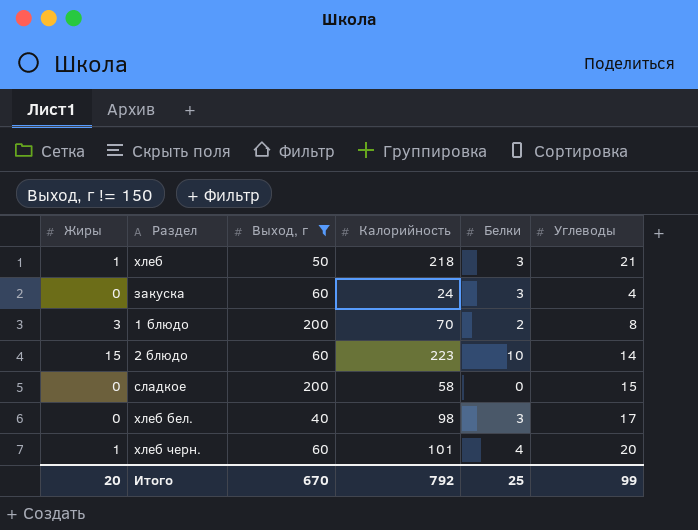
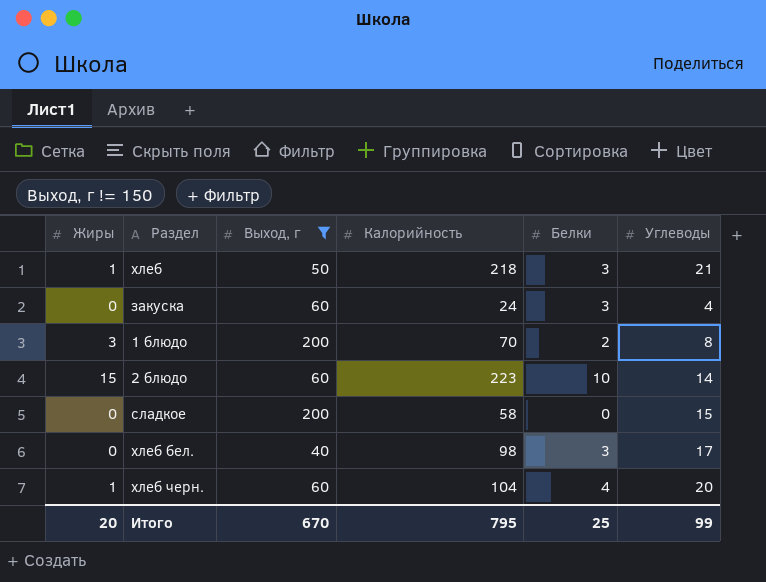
хлеб черн. | Калорийность: 101 -> 104
Итого | Калорийность: 792 -> 795

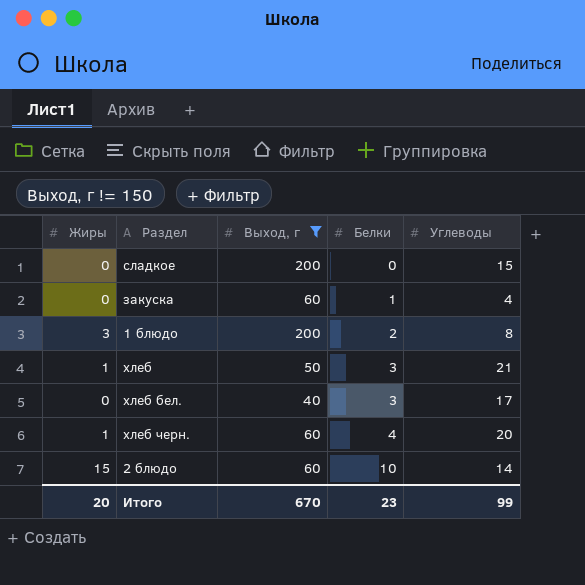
row order: none -> Белки ascending
column Калорийность | position: 4 -> none
закуска | Белки: 3 -> 1
Итого | Белки: 25 -> 23

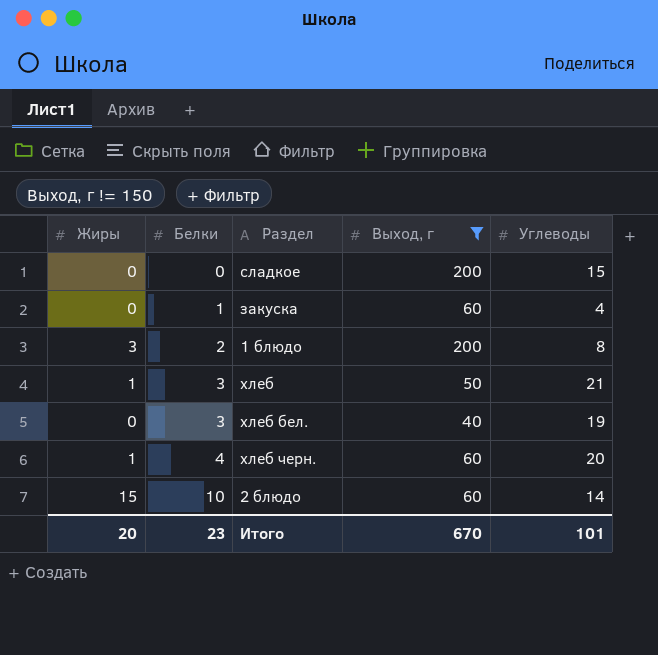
column Белки | position: 4 -> 2
хлеб бел. | Углеводы: 17 -> 19
Итого | Углеводы: 99 -> 101

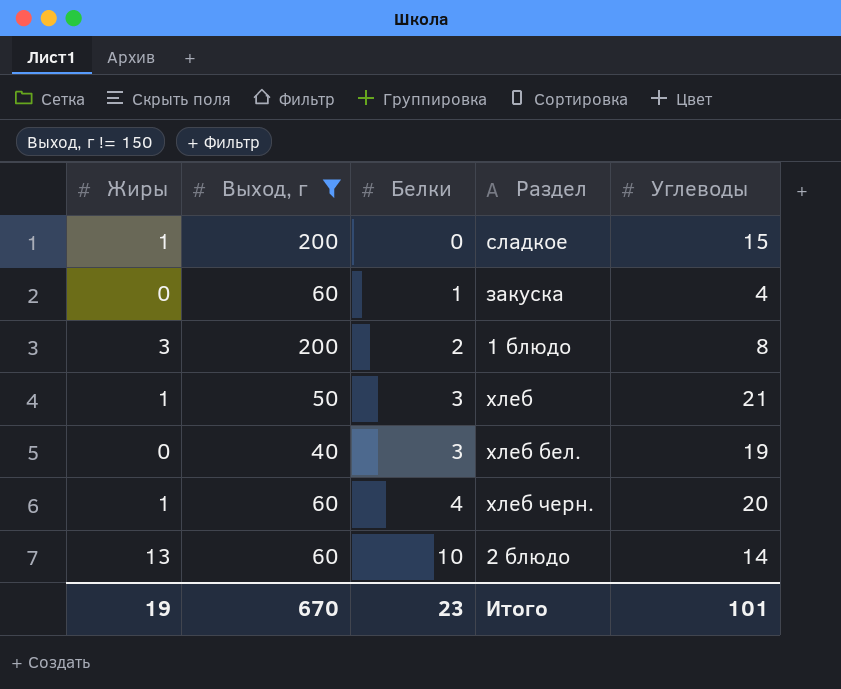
column Выход, г | position: 4 -> 2
сладкое | Жиры: 0 -> 1
2 блюдо | Жиры: 15 -> 13
Итого | Жиры: 20 -> 19

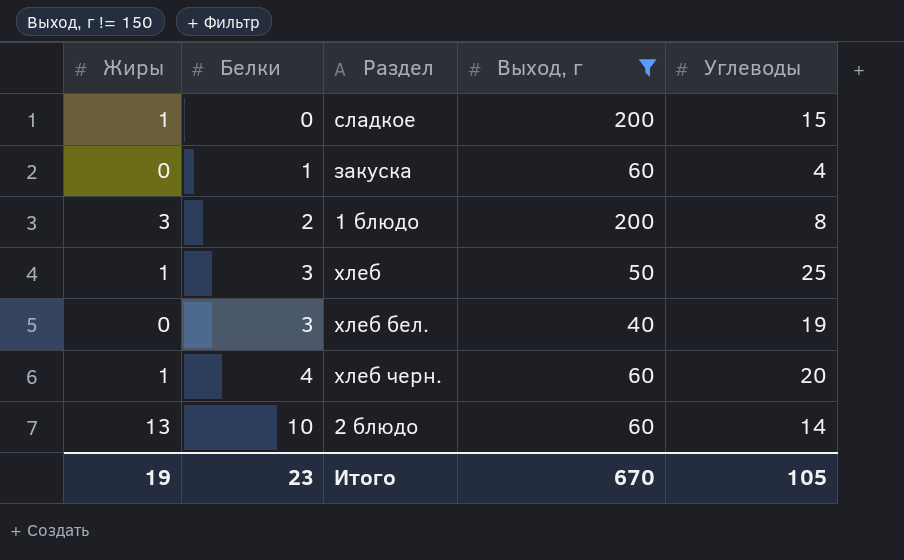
column Выход, г | position: 2 -> 4
хлеб | Углеводы: 21 -> 25
Итого | Углеводы: 101 -> 105

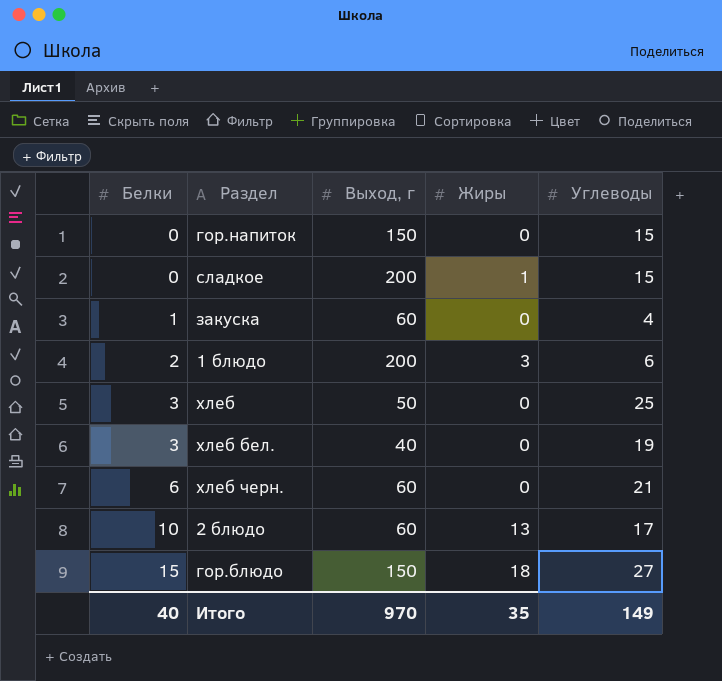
filter: Выход, г != 150 -> none
column Жиры | position: 1 -> 4
1 блюдо | Углеводы: 8 -> 6
хлеб | Жиры: 1 -> 0
хлеб черн. | Белки: 4 -> 6
хлеб черн. | Жиры: 1 -> 0
хлеб черн. | Углеводы: 20 -> 21
2 блюдо | Углеводы: 14 -> 17
Итого | Белки: 23 -> 40
Итого | Выход, г: 670 -> 970
Итого | Жиры: 19 -> 35
Итого | Углеводы: 105 -> 149

